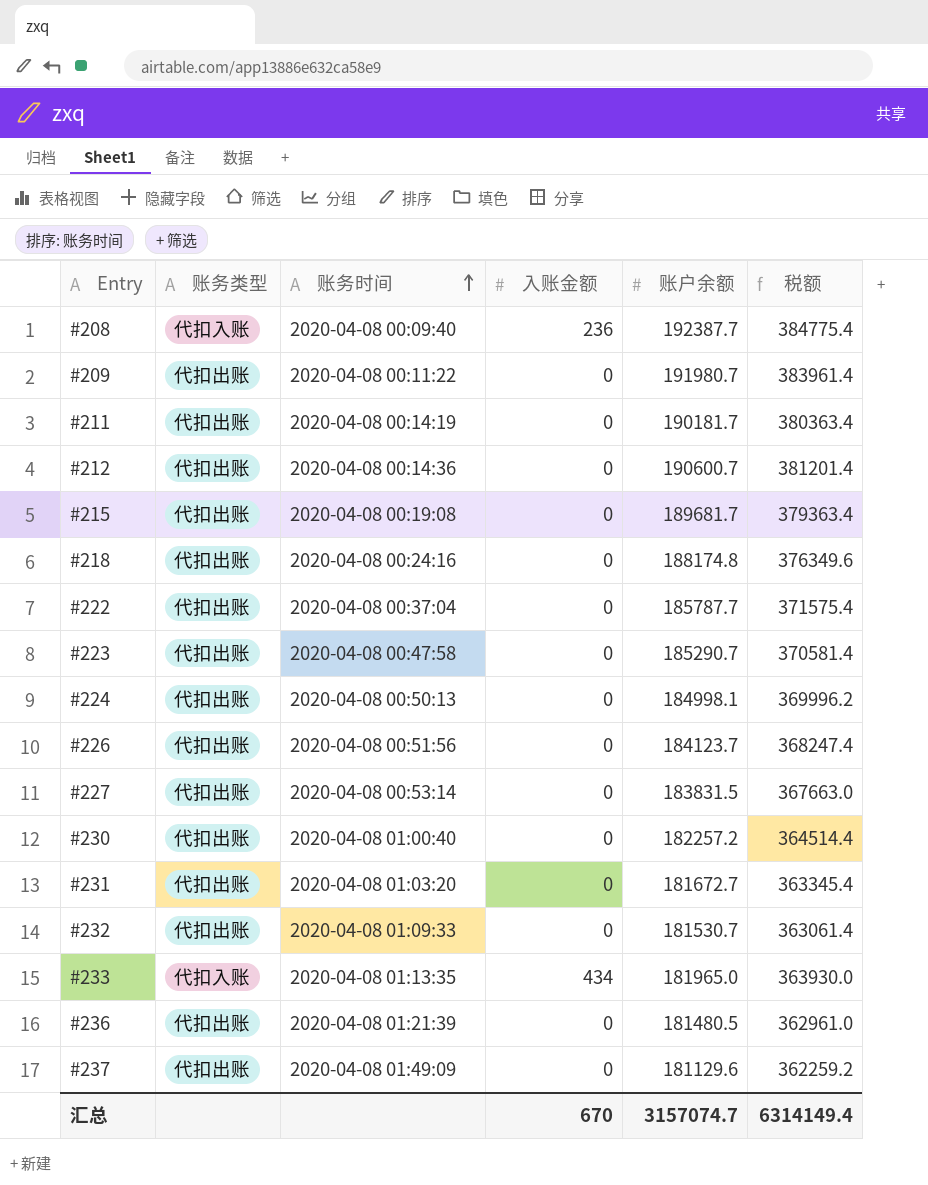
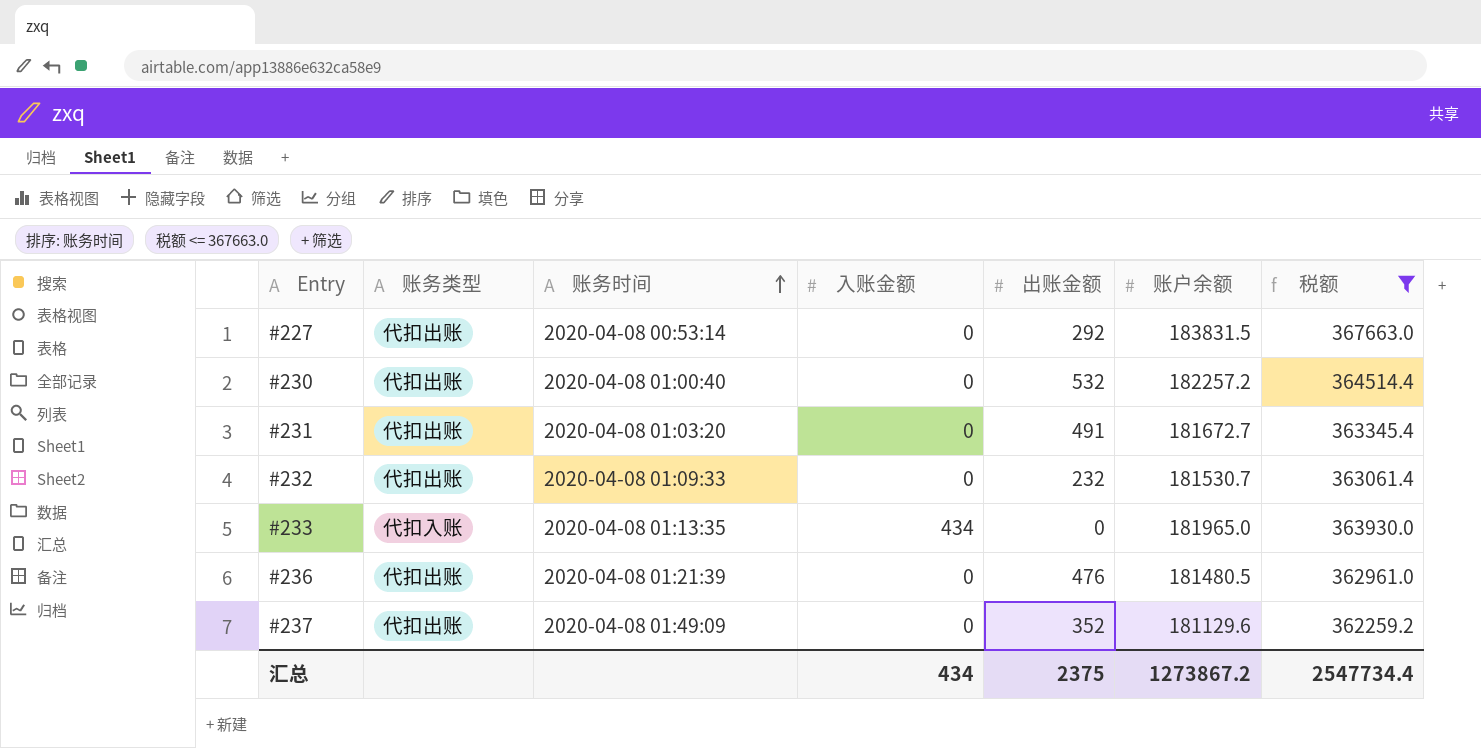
filter: none -> 税额 <= 367663.0
column 出账金额 | position: none -> 5
汇总 | 入账金额: 670 -> 434
汇总 | 账户余额: 3157074.7 -> 1273867.2
汇总 | 税额: 6314149.4 -> 2547734.4

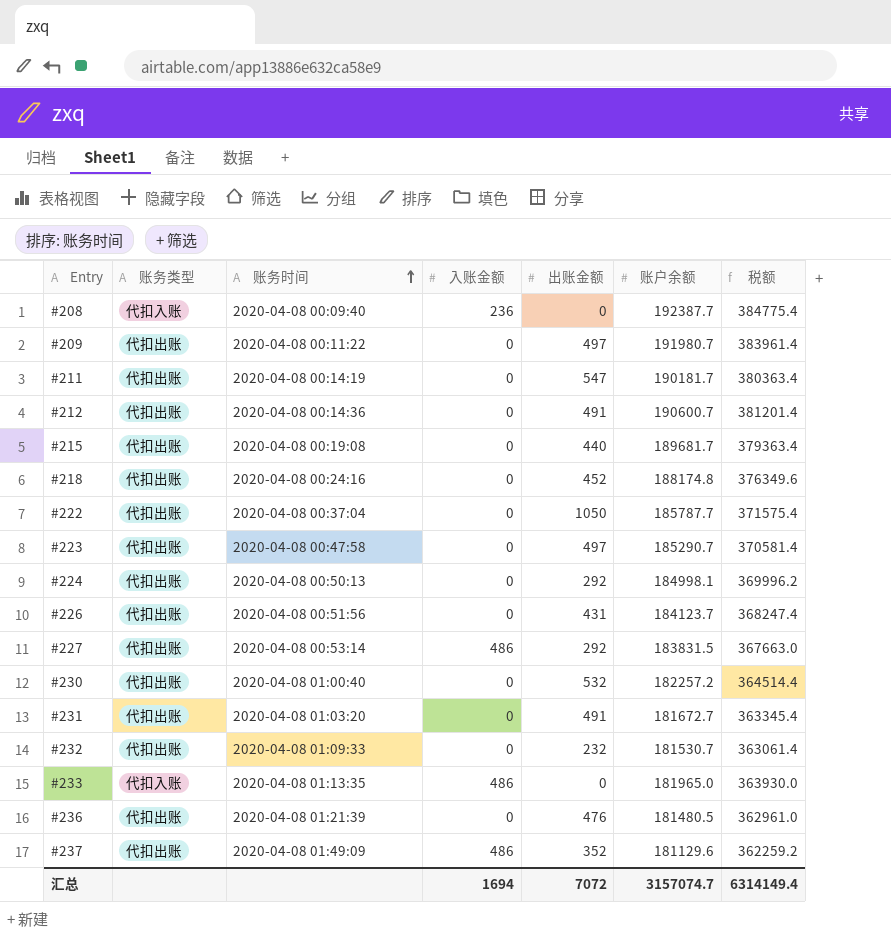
filter: 税额 <= 367663.0 -> none
#227 | 入账金额: 0 -> 486
#233 | 入账金额: 434 -> 486
#237 | 入账金额: 0 -> 486
汇总 | 入账金额: 434 -> 1694
汇总 | 出账金额: 2375 -> 7072
汇总 | 账户余额: 1273867.2 -> 3157074.7
汇总 | 税额: 2547734.4 -> 6314149.4

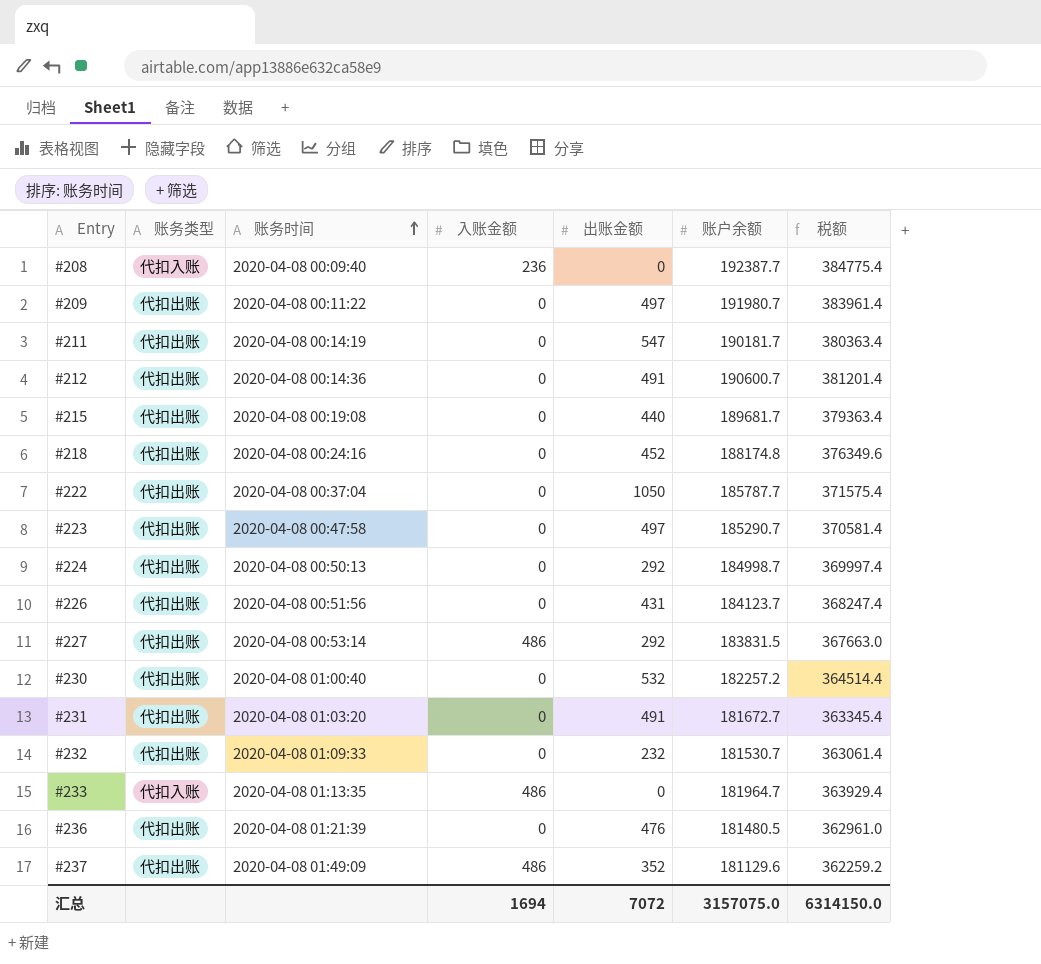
#224 | 账户余额: 184998.1 -> 184998.7
#224 | 税额: 369996.2 -> 369997.4
#233 | 账户余额: 181965.0 -> 181964.7
#233 | 税额: 363930.0 -> 363929.4
汇总 | 账户余额: 3157074.7 -> 3157075.0
汇总 | 税额: 6314149.4 -> 6314150.0

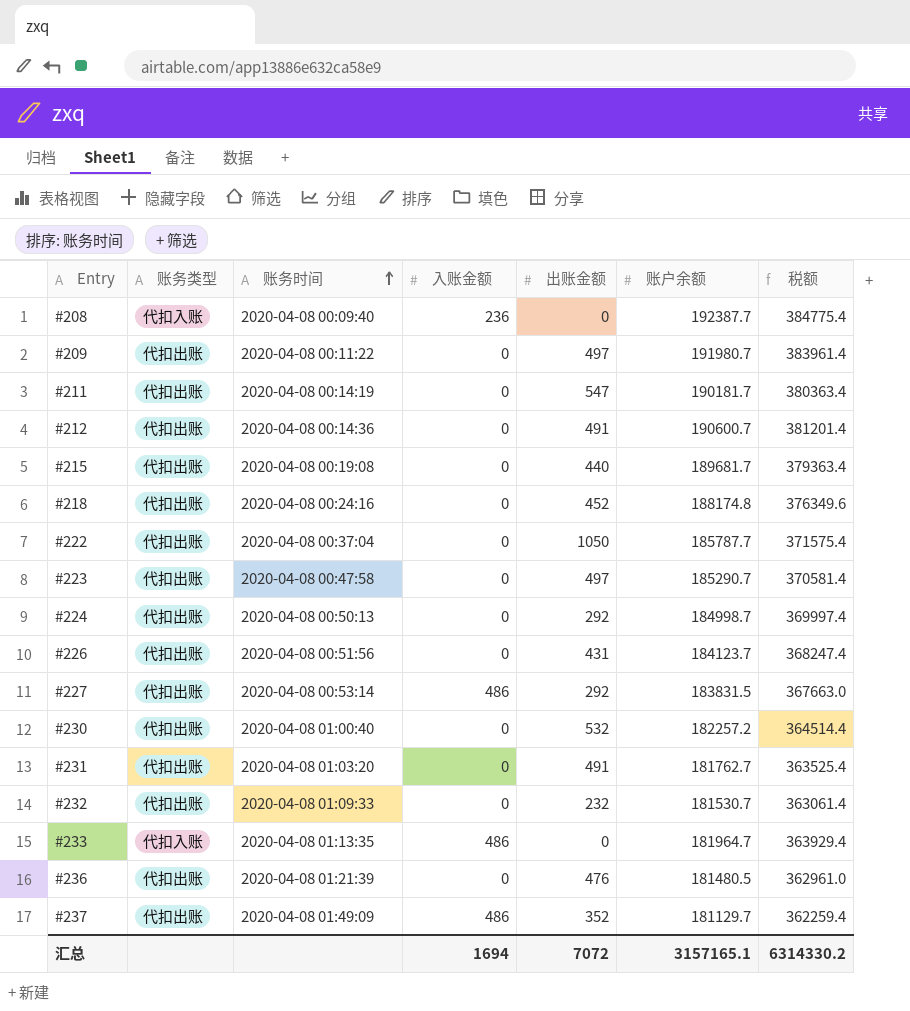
#231 | 账户余额: 181672.7 -> 181762.7
#231 | 税额: 363345.4 -> 363525.4
#237 | 账户余额: 181129.6 -> 181129.7
#237 | 税额: 362259.2 -> 362259.4
汇总 | 账户余额: 3157075.0 -> 3157165.1
汇总 | 税额: 6314150.0 -> 6314330.2

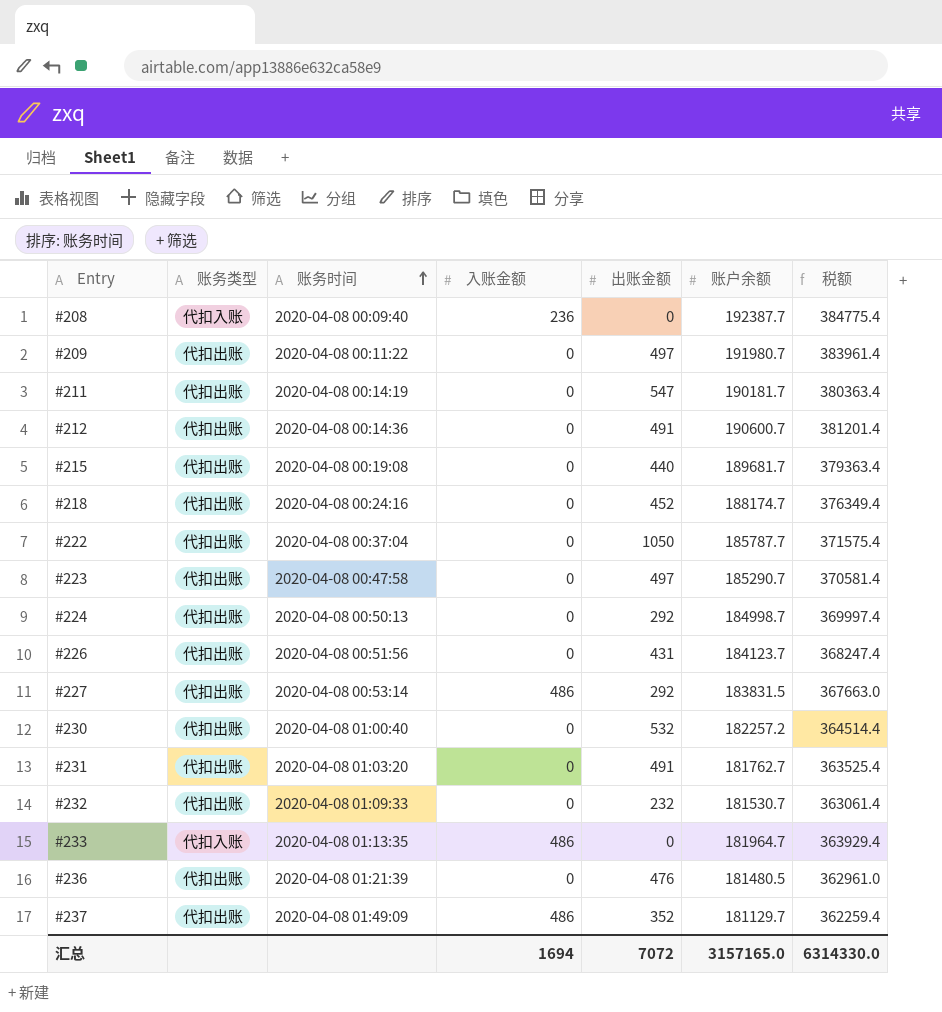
#218 | 账户余额: 188174.8 -> 188174.7
#218 | 税额: 376349.6 -> 376349.4
汇总 | 账户余额: 3157165.1 -> 3157165.0
汇总 | 税额: 6314330.2 -> 6314330.0

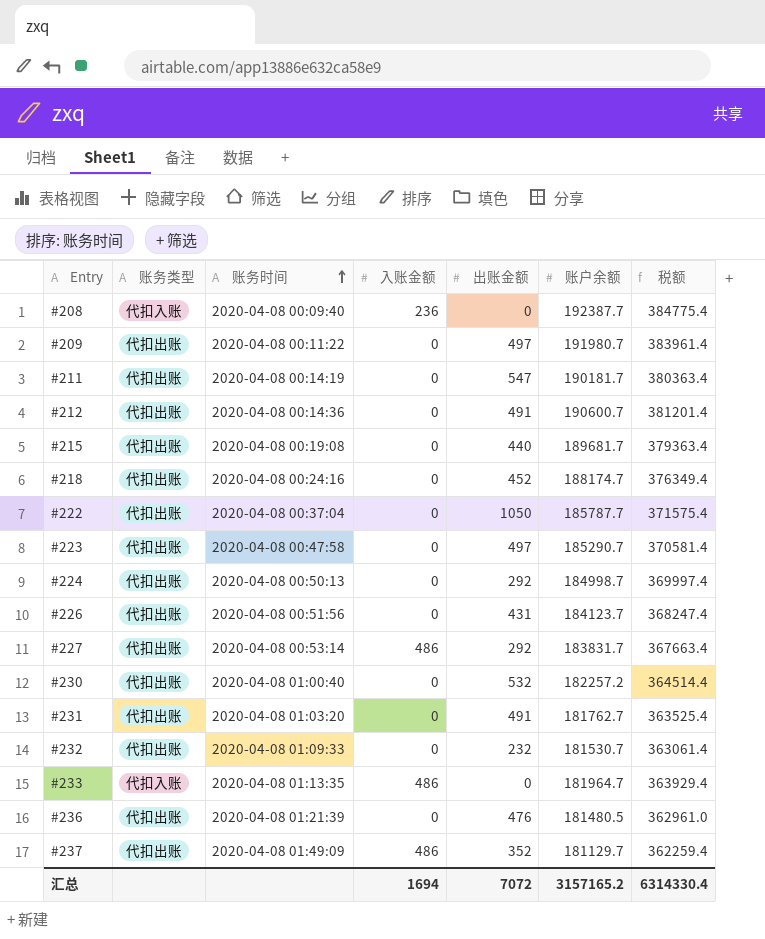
#227 | 账户余额: 183831.5 -> 183831.7
#227 | 税额: 367663.0 -> 367663.4
汇总 | 账户余额: 3157165.0 -> 3157165.2
汇总 | 税额: 6314330.0 -> 6314330.4

